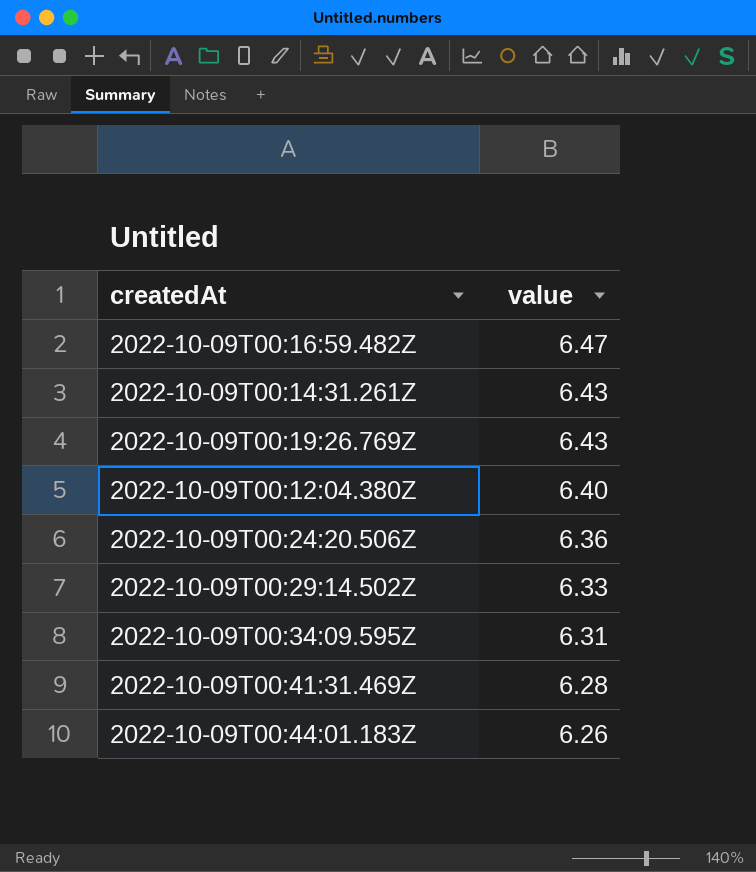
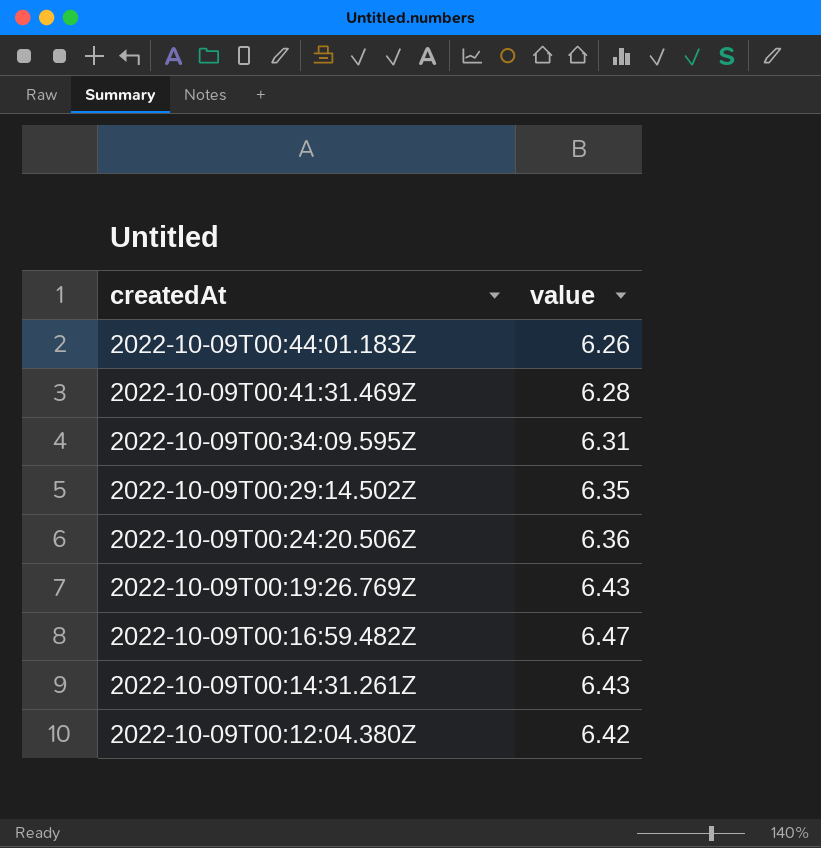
row order: value descending -> createdAt descending
2022-10-09T00:29:14.502Z | value: 6.33 -> 6.35
2022-10-09T00:12:04.380Z | value: 6.40 -> 6.42

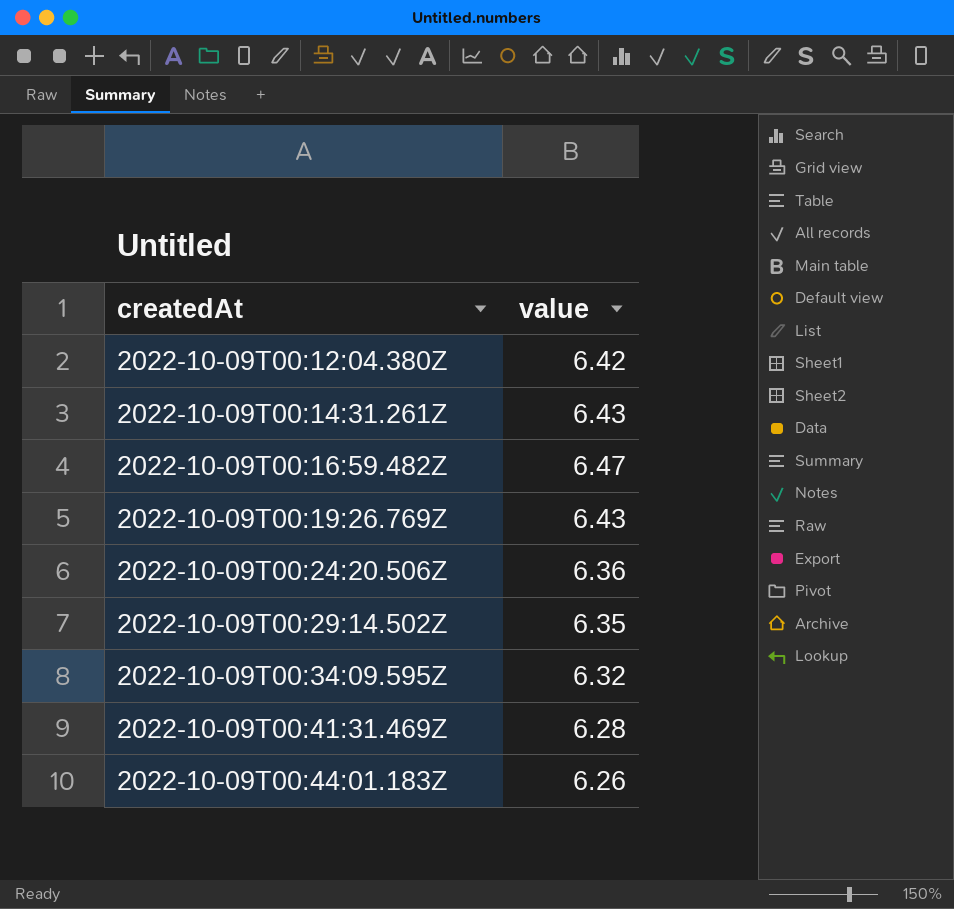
row order: createdAt descending -> createdAt ascending
2022-10-09T00:34:09.595Z | value: 6.31 -> 6.32

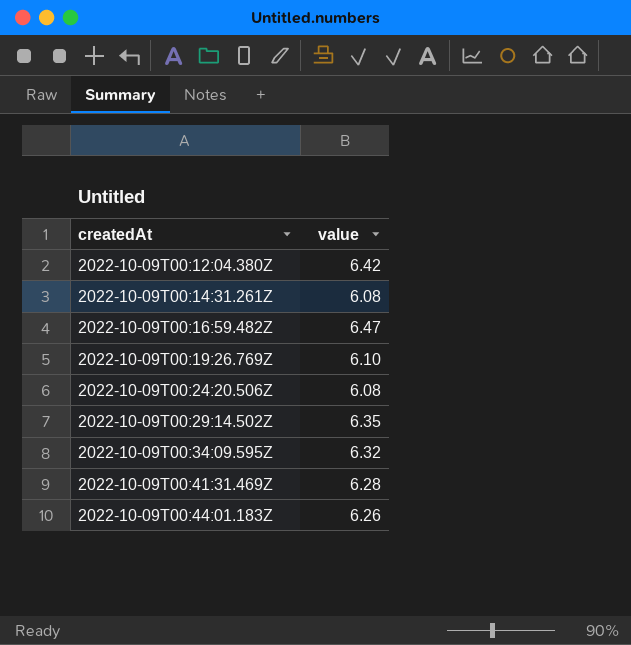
2022-10-09T00:14:31.261Z | value: 6.43 -> 6.08
2022-10-09T00:19:26.769Z | value: 6.43 -> 6.10
2022-10-09T00:24:20.506Z | value: 6.36 -> 6.08

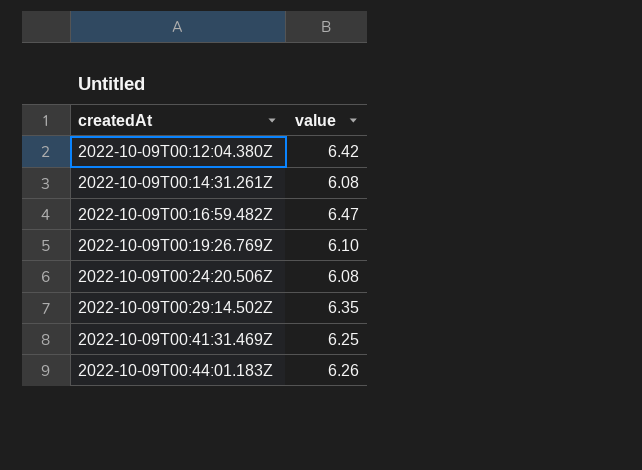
row 2022-10-09T00:34:09.595Z: 6.32 -> none
2022-10-09T00:41:31.469Z | value: 6.28 -> 6.25

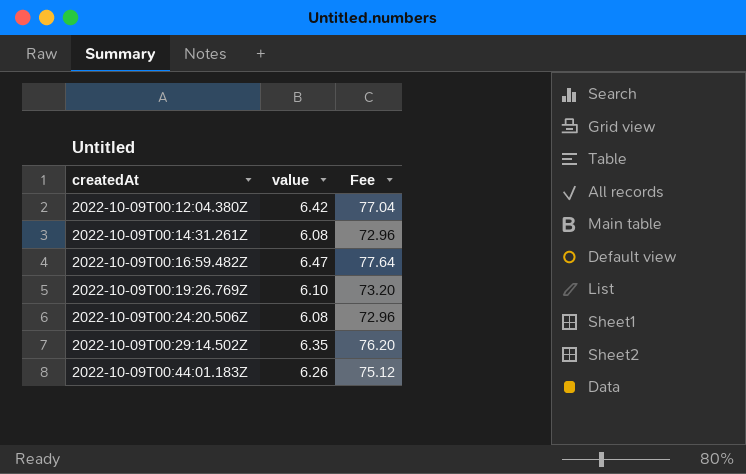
column Fee | formula: none -> [value] * 12
row 2022-10-09T00:41:31.469Z: 6.25 -> none

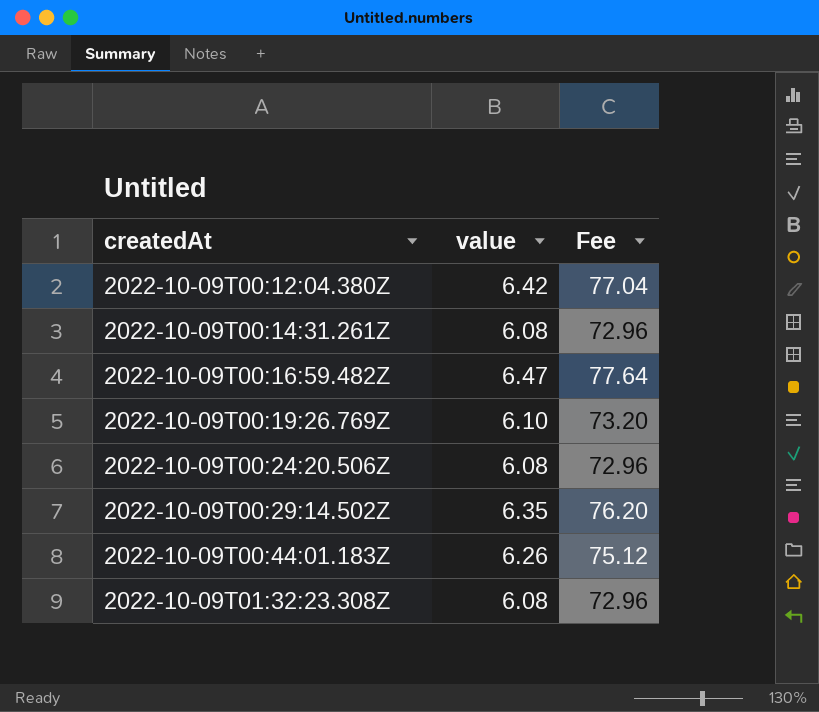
row 2022-10-09T01:32:23.308Z: none -> 6.08 | 72.96

